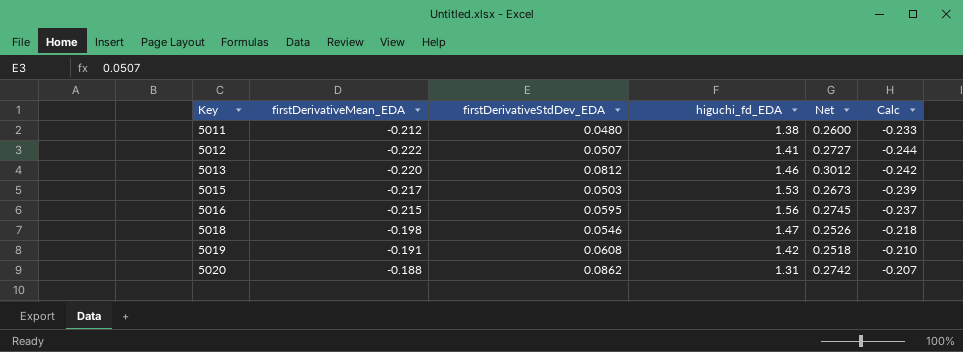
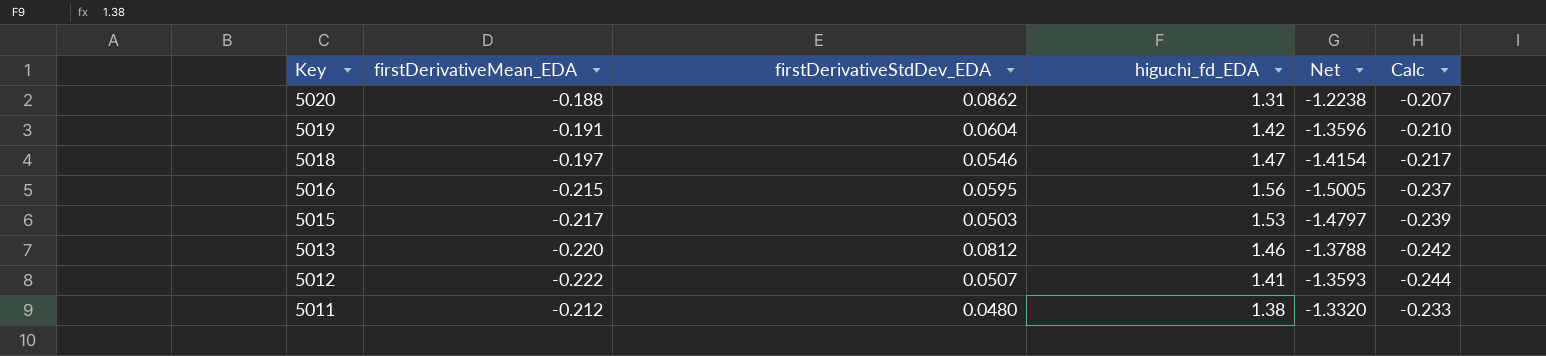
row order: Key ascending -> Key descending
column Net | formula: [firstDerivativeStdDev_EDA] - [firstDerivativeMean_EDA] -> [firstDerivativeStdDev_EDA] - [higuchi_fd_EDA]
5019 | firstDerivativeStdDev_EDA: 0.0608 -> 0.0604
5018 | firstDerivativeMean_EDA: -0.198 -> -0.197
5018 | Calc: -0.218 -> -0.217

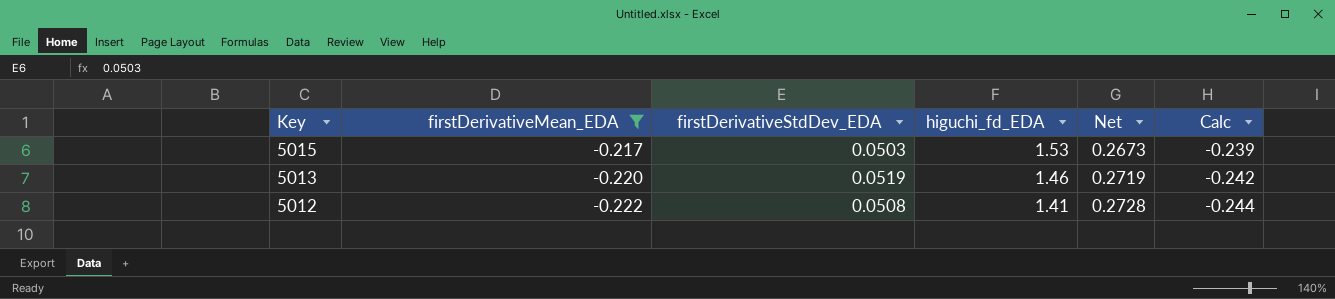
filter: none -> firstDerivativeMean_EDA <= -0.217
column Net | formula: [firstDerivativeStdDev_EDA] - [higuchi_fd_EDA] -> [firstDerivativeStdDev_EDA] - [firstDerivativeMean_EDA]
5013 | firstDerivativeStdDev_EDA: 0.0812 -> 0.0519
5012 | firstDerivativeStdDev_EDA: 0.0507 -> 0.0508

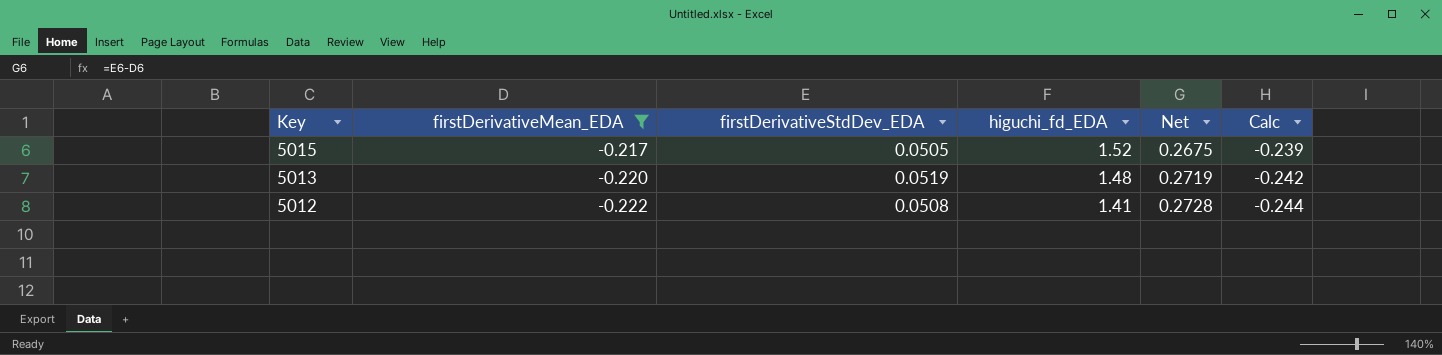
5015 | firstDerivativeStdDev_EDA: 0.0503 -> 0.0505
5015 | higuchi_fd_EDA: 1.53 -> 1.52
5015 | Net: 0.2673 -> 0.2675
5013 | higuchi_fd_EDA: 1.46 -> 1.48

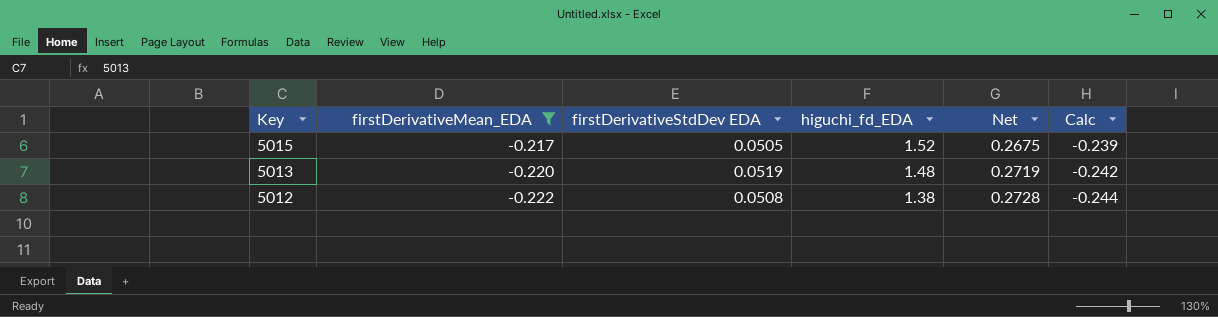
column name: firstDerivativeStdDev_EDA -> firstDerivativeStdDev EDA
5012 | higuchi_fd_EDA: 1.41 -> 1.38

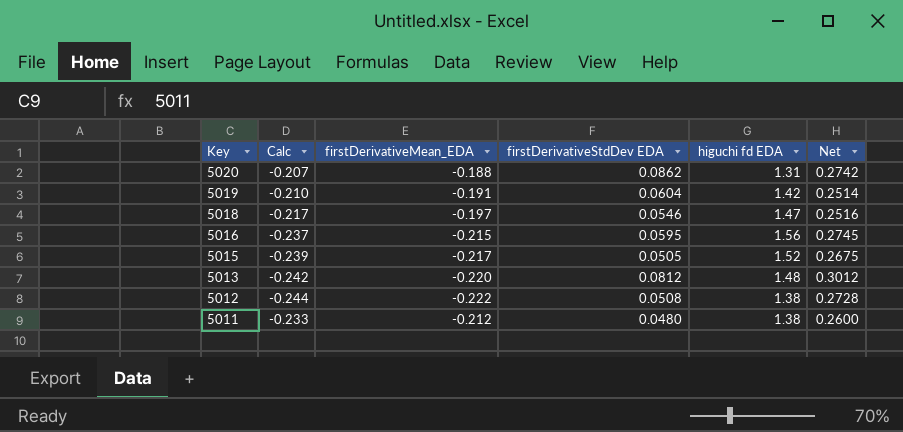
filter: firstDerivativeMean_EDA <= -0.217 -> none
column Calc | position: 6 -> 2
column name: higuchi_fd_EDA -> higuchi fd EDA
5013 | firstDerivativeStdDev EDA: 0.0519 -> 0.0812
5013 | Net: 0.2719 -> 0.3012

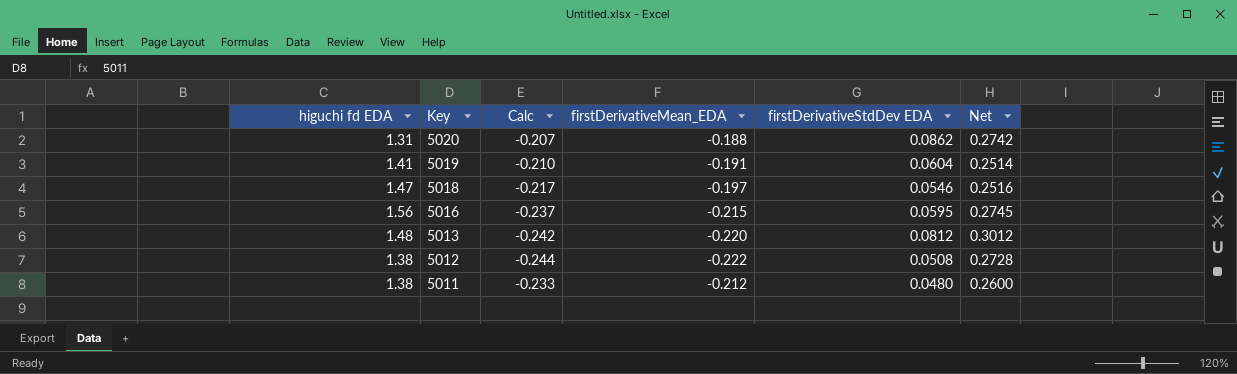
column higuchi fd EDA | position: 5 -> 1
row 5015: -0.239 | -0.217 | 0.0505 | 1.52 | 0.2675 -> none
5019 | higuchi fd EDA: 1.42 -> 1.41

